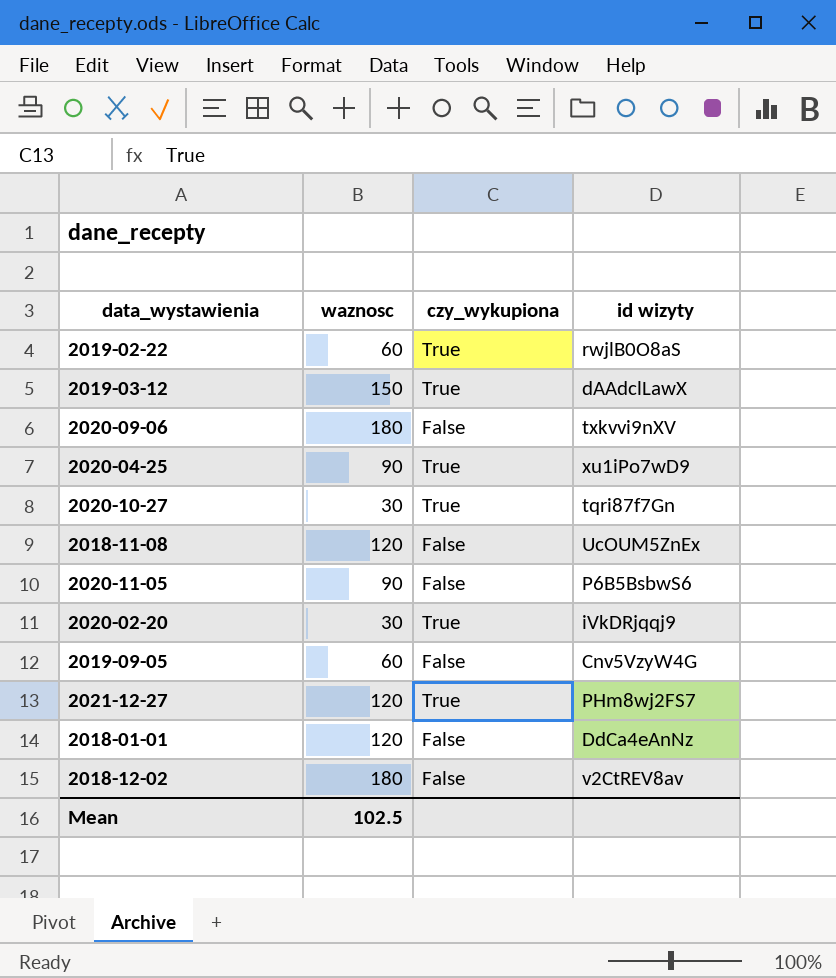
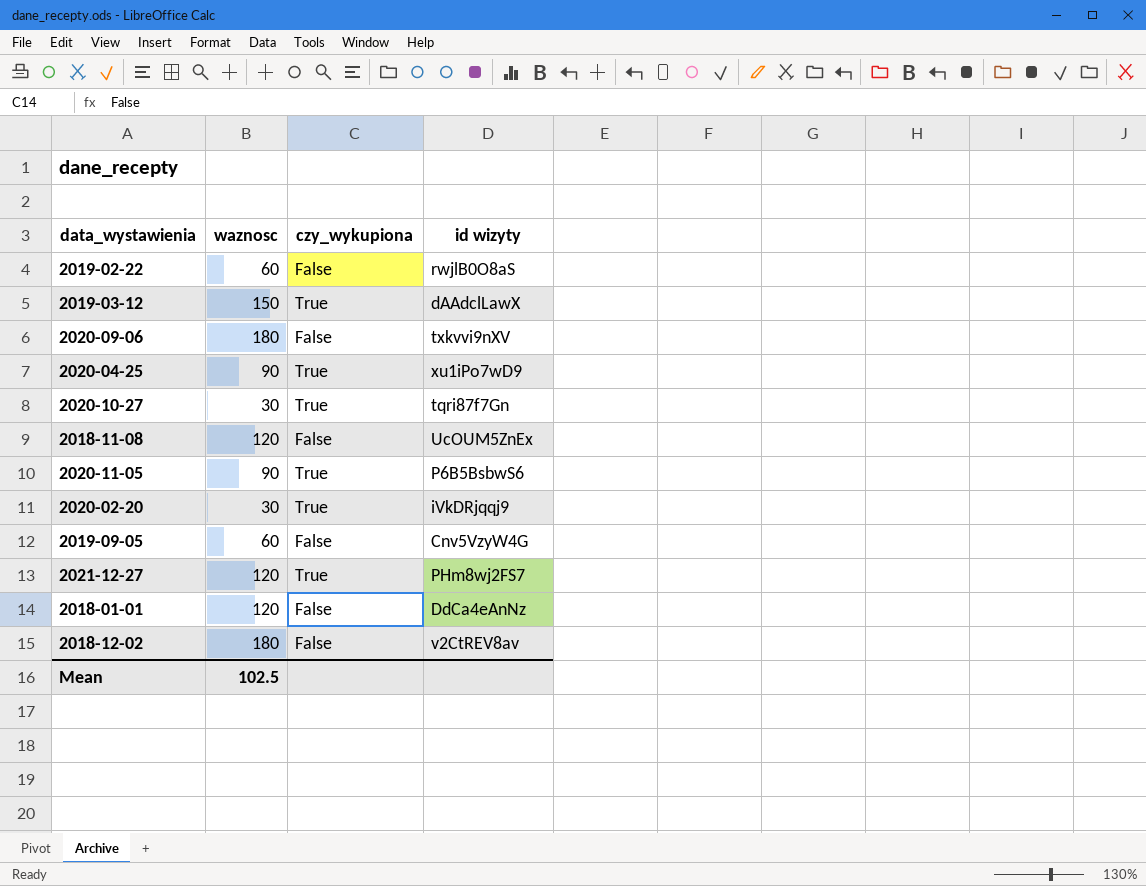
2019-02-22 | czy_wykupiona: True -> False
2020-11-05 | czy_wykupiona: False -> True

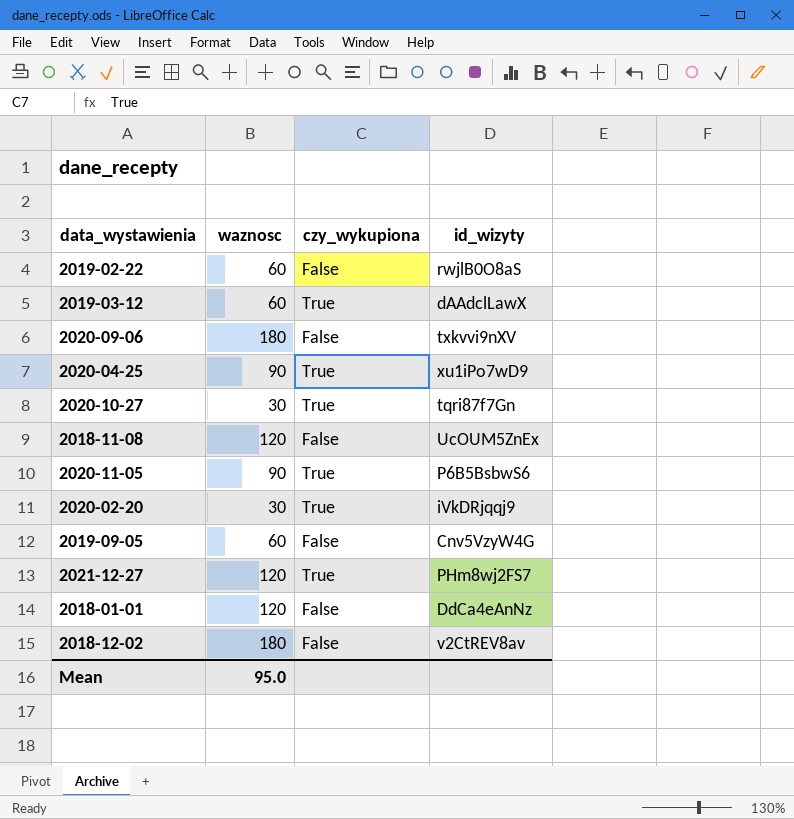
column name: id wizyty -> id_wizyty
2019-03-12 | waznosc: 150 -> 60
Mean | waznosc: 102.5 -> 95.0

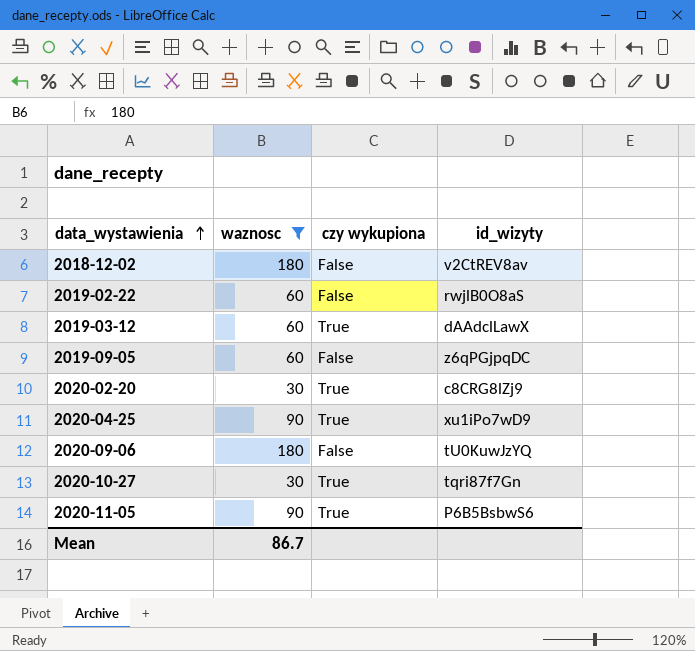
filter: none -> waznosc != 120
row order: none -> data_wystawienia ascending
column name: czy_wykupiona -> czy wykupiona
2019-09-05 | id_wizyty: Cnv5VzyW4G -> z6qPGjpqDC
2020-02-20 | id_wizyty: iVkDRjqqj9 -> c8CRG8lZj9
2020-09-06 | id_wizyty: txkvvi9nXV -> tU0KuwJzYQ
Mean | waznosc: 95.0 -> 86.7

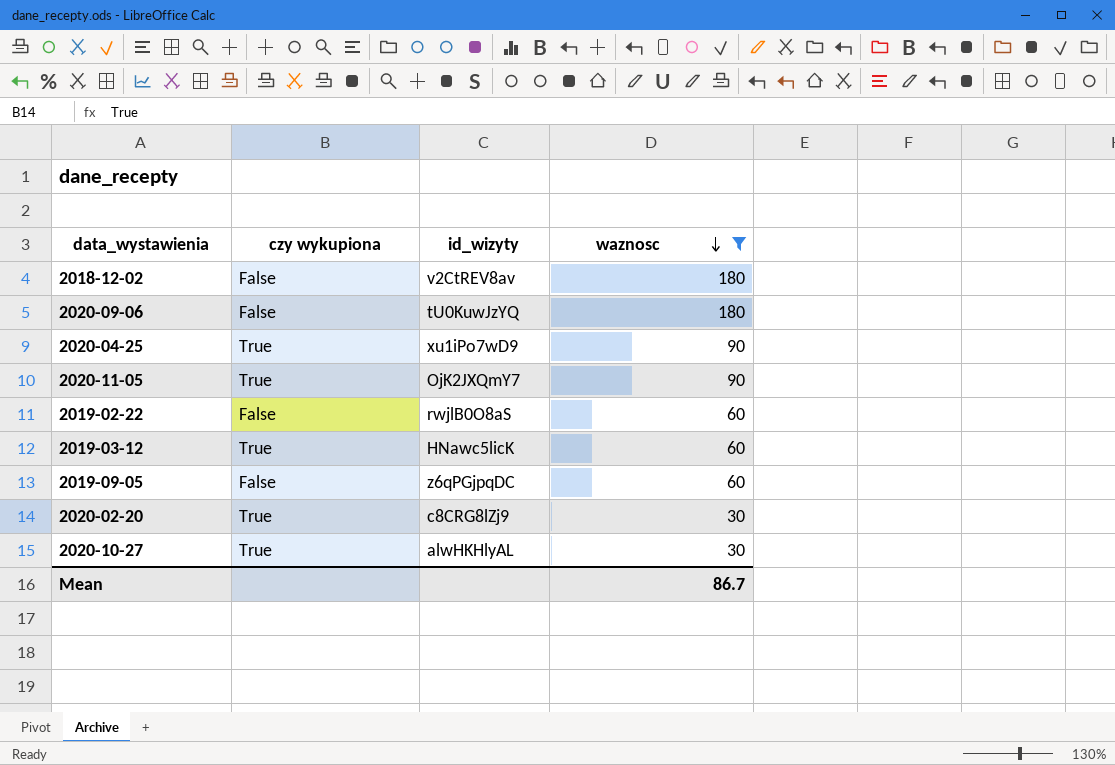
row order: data_wystawienia ascending -> waznosc descending
column waznosc | position: 2 -> 4
2020-11-05 | id_wizyty: P6B5BsbwS6 -> OjK2JXQmY7
2019-03-12 | id_wizyty: dAAdclLawX -> HNawc5licK
2020-10-27 | id_wizyty: tqri87f7Gn -> alwHKHlyAL

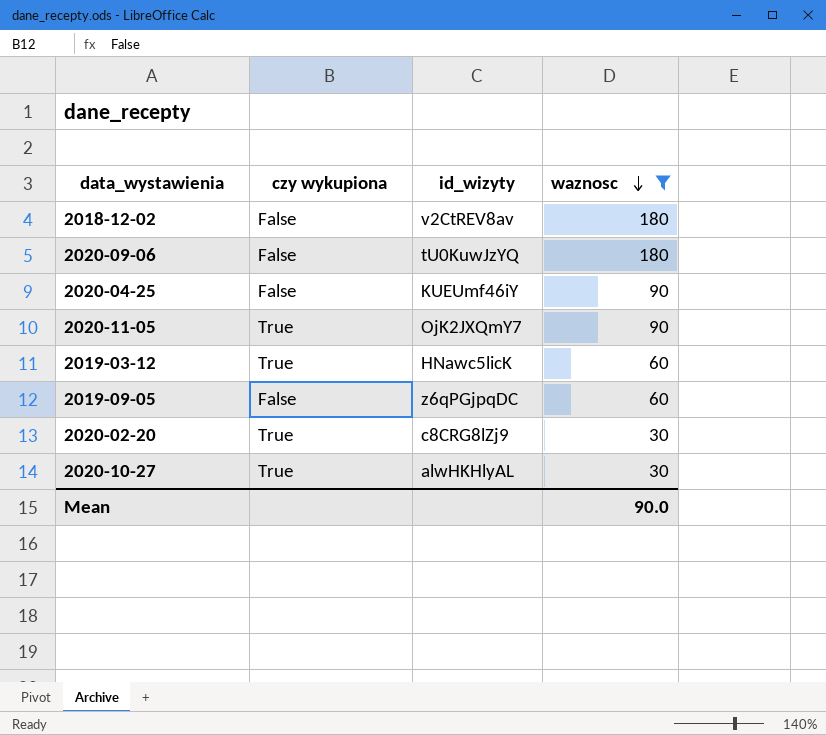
row 2019-02-22: False | rwjlB0O8aS | 60 -> none
2020-04-25 | czy wykupiona: True -> False
2020-04-25 | id_wizyty: xu1iPo7wD9 -> KUEUmf46iY
Mean | waznosc: 86.7 -> 90.0

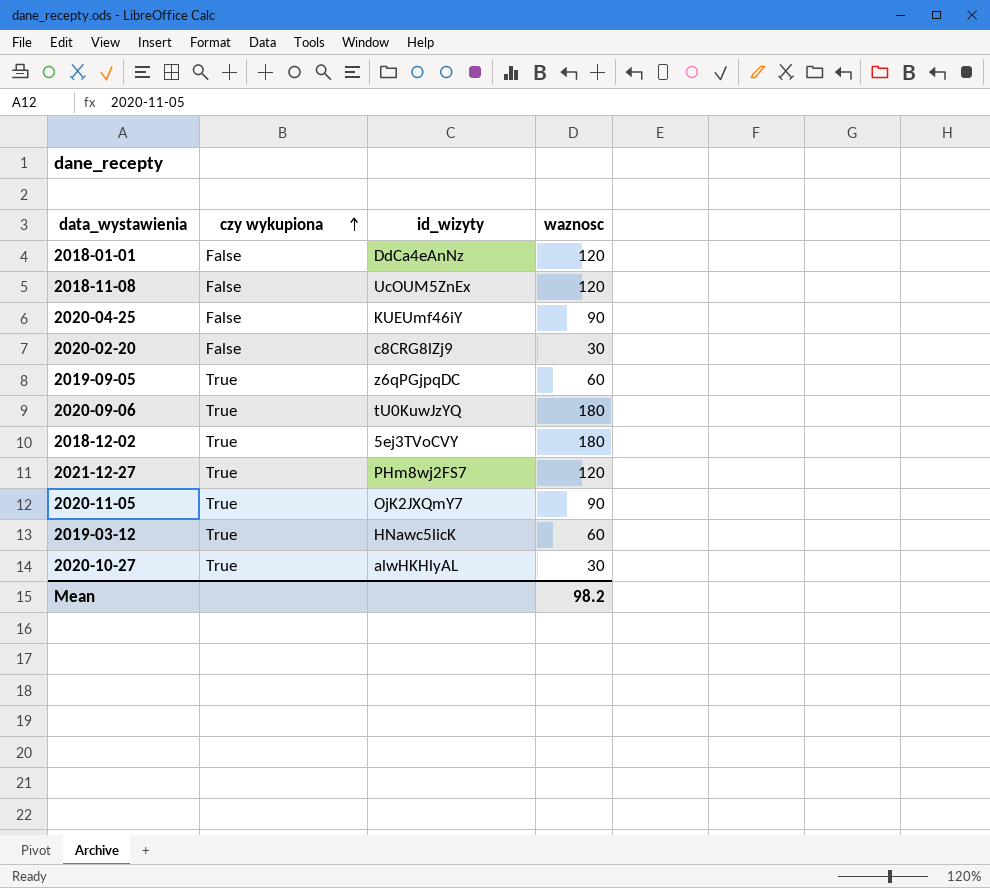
filter: waznosc != 120 -> none
row order: waznosc descending -> czy wykupiona ascending
2020-02-20 | czy wykupiona: True -> False
2019-09-05 | czy wykupiona: False -> True
2020-09-06 | czy wykupiona: False -> True
2018-12-02 | czy wykupiona: False -> True
2018-12-02 | id_wizyty: v2CtREV8av -> 5ej3TVoCVY
Mean | waznosc: 90.0 -> 98.2

